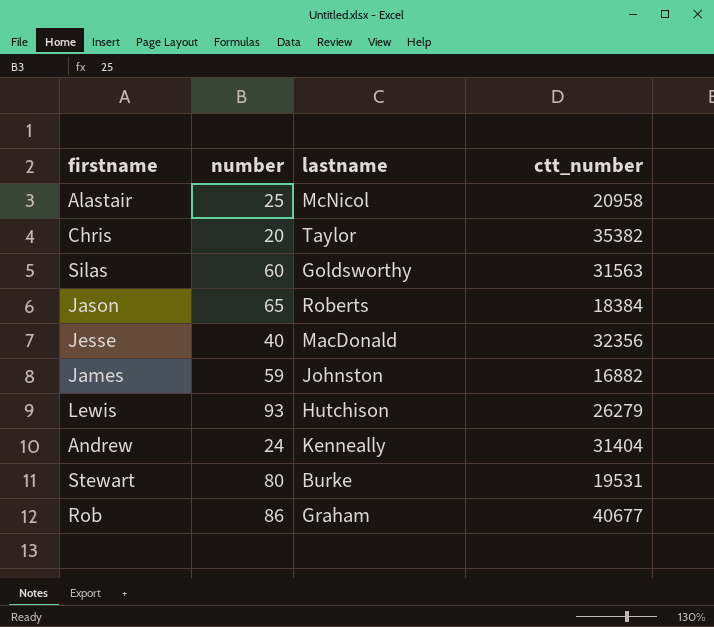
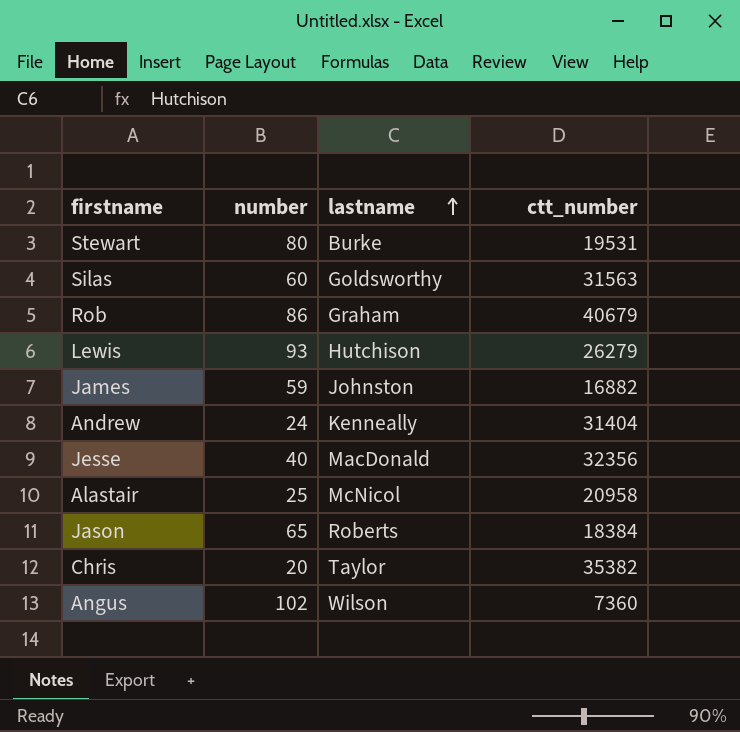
row order: none -> lastname ascending
Rob | ctt_number: 40677 -> 40679
row Angus: none -> 102 | Wilson | 7360

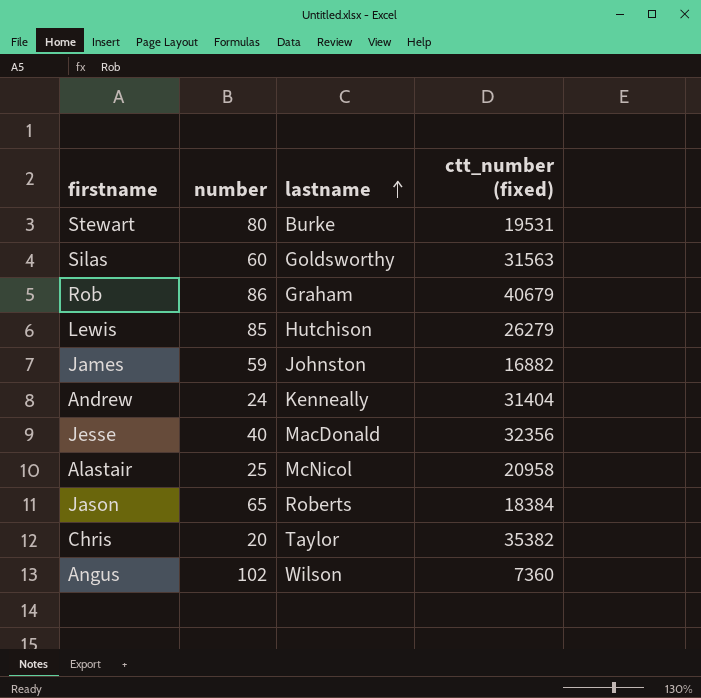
column name: ctt_number -> ctt_number (fixed)
Lewis | number: 93 -> 85

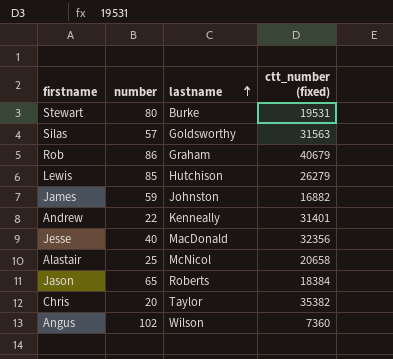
Silas | number: 60 -> 57
Andrew | number: 24 -> 22
Andrew | ctt_number (fixed): 31404 -> 31401
Alastair | ctt_number (fixed): 20958 -> 20658

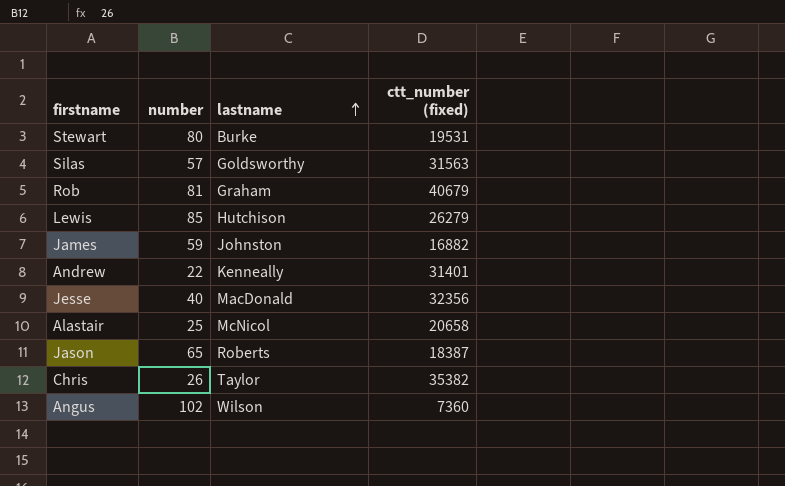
Rob | number: 86 -> 81
Jason | ctt_number (fixed): 18384 -> 18387
Chris | number: 20 -> 26

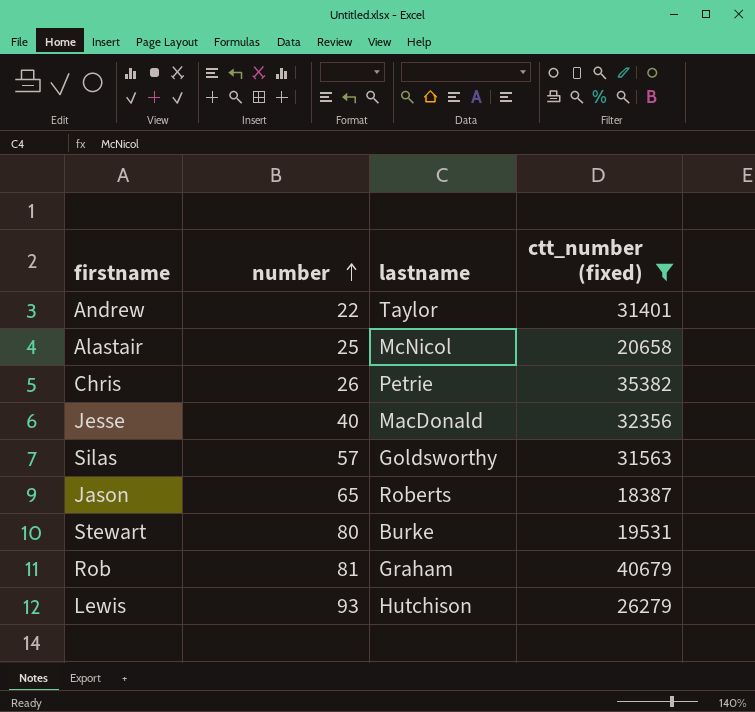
filter: none -> ctt_number (fixed) >= 18387
row order: lastname ascending -> number ascending
Andrew | lastname: Kenneally -> Taylor
Chris | lastname: Taylor -> Petrie
Lewis | number: 85 -> 93

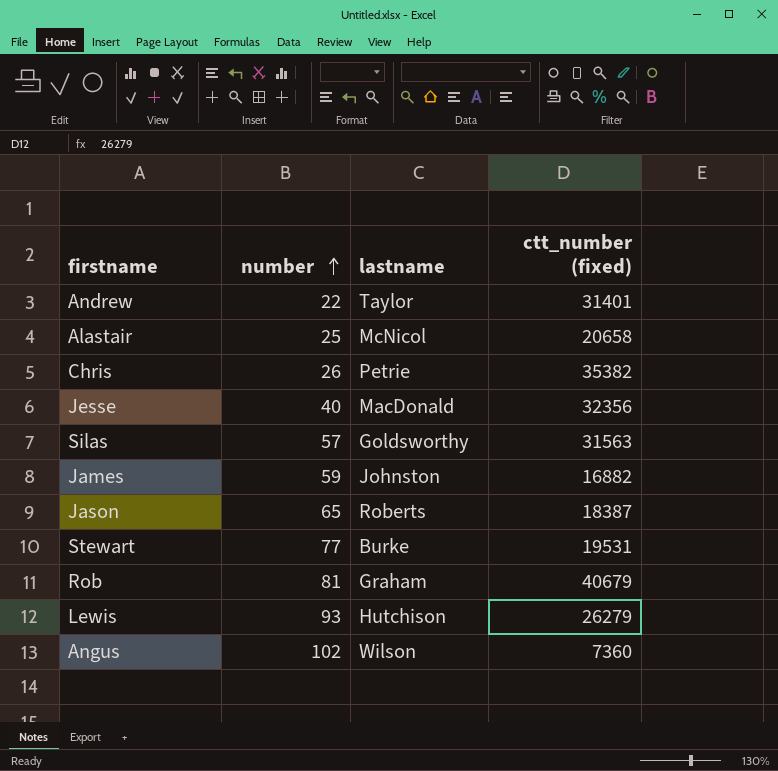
filter: ctt_number (fixed) >= 18387 -> none
Stewart | number: 80 -> 77

